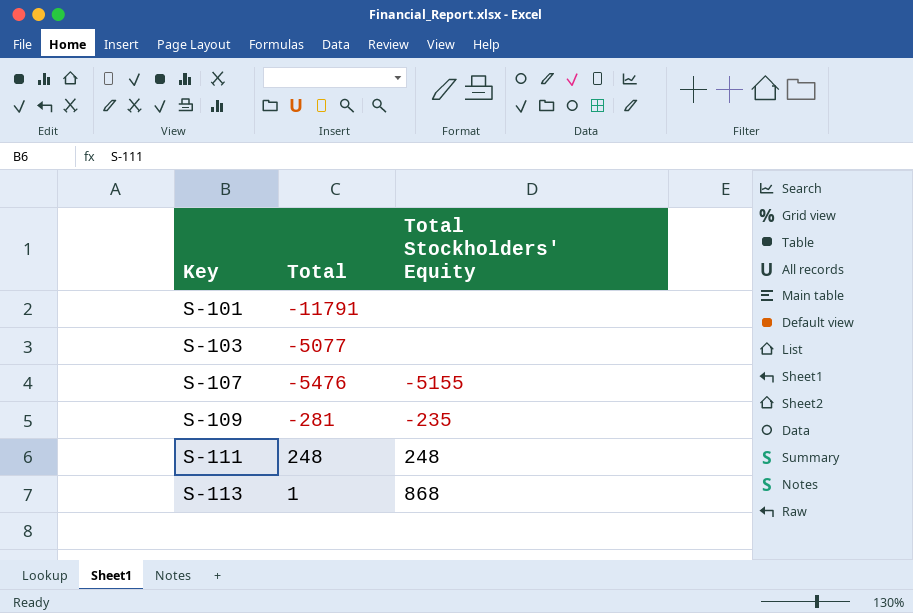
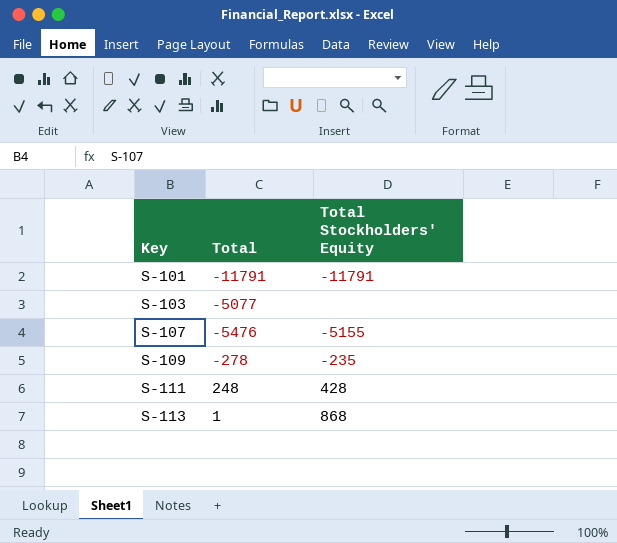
S-101 | Total Stockholders' Equity: none -> -11791
S-109 | Total: -281 -> -278
S-111 | Total Stockholders' Equity: 248 -> 428

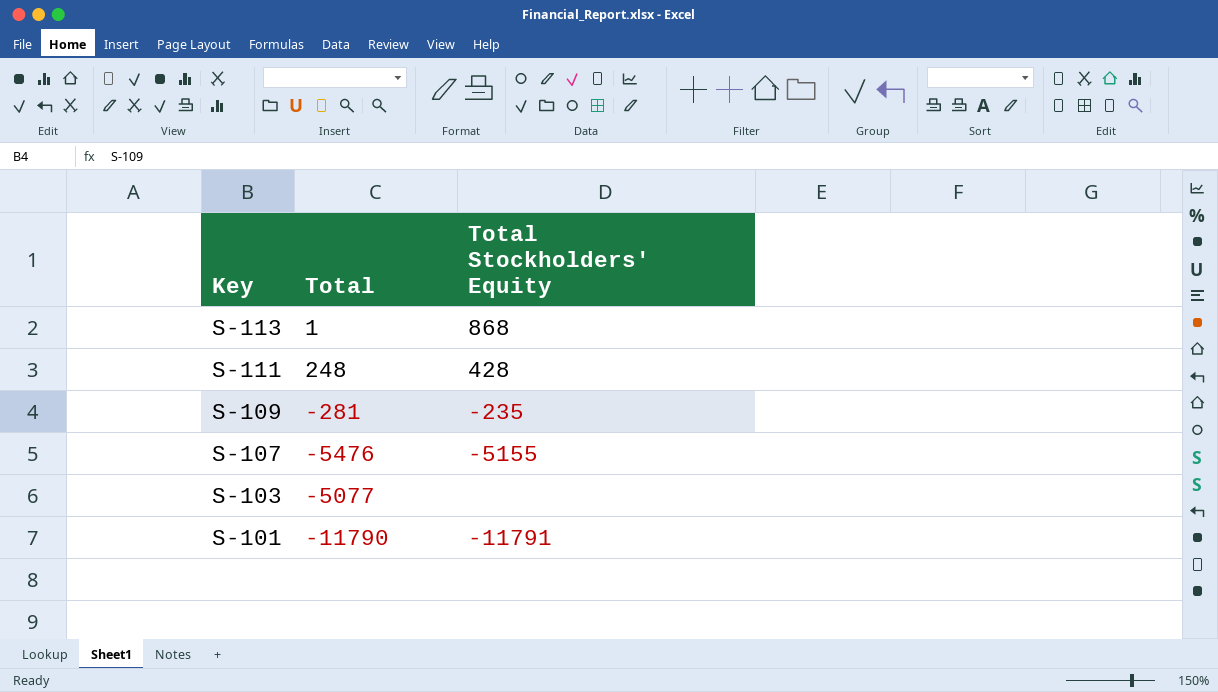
row order: Key ascending -> Key descending
S-109 | Total: -278 -> -281
S-101 | Total: -11791 -> -11790

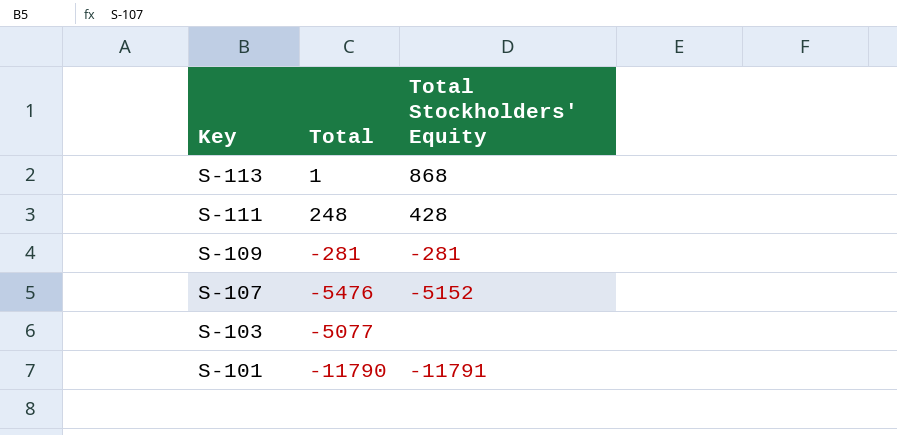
S-109 | Total Stockholders' Equity: -235 -> -281
S-107 | Total Stockholders' Equity: -5155 -> -5152

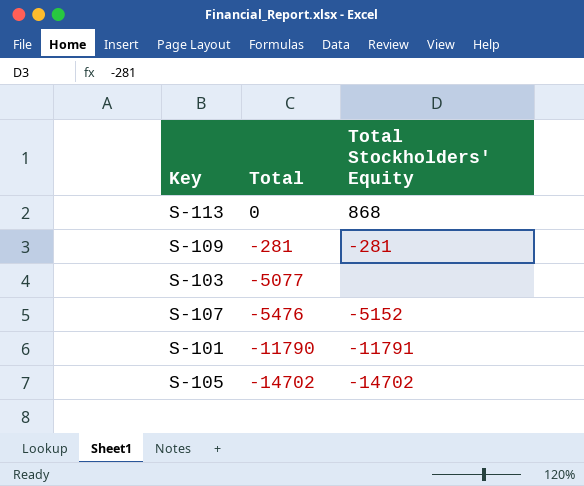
row order: Key descending -> Total descending
row S-111: 248 | 428 -> none
S-113 | Total: 1 -> 0
row S-105: none -> -14702 | -14702

